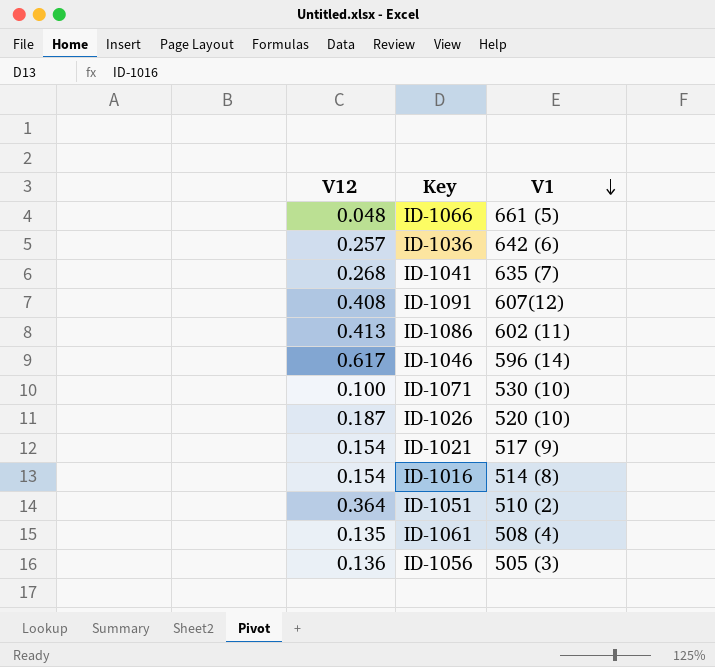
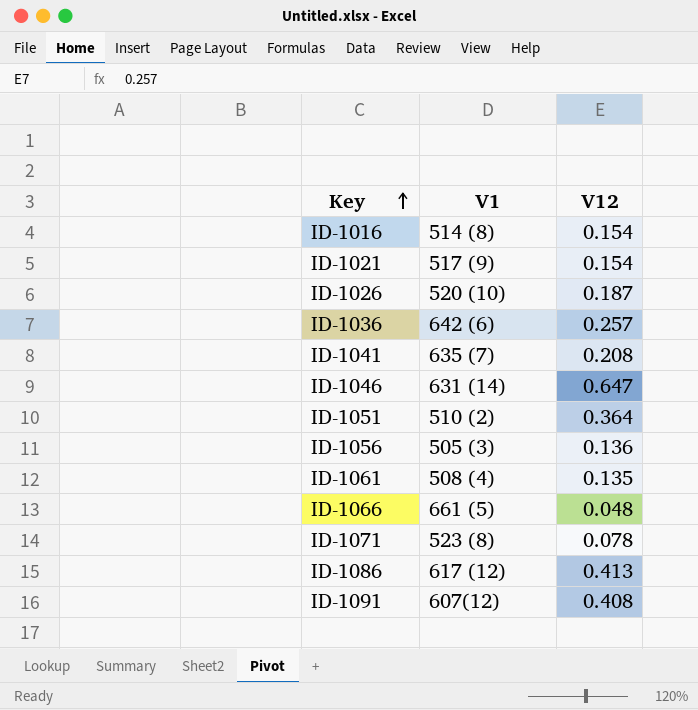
row order: V1 descending -> Key ascending
column V12 | position: 1 -> 3
ID-1041 | V12: 0.268 -> 0.208
ID-1046 | V1: 596 (14) -> 631 (14)
ID-1046 | V12: 0.617 -> 0.647
ID-1071 | V1: 530 (10) -> 523 (8)
ID-1071 | V12: 0.100 -> 0.078
ID-1086 | V1: 602 (11) -> 617 (12)

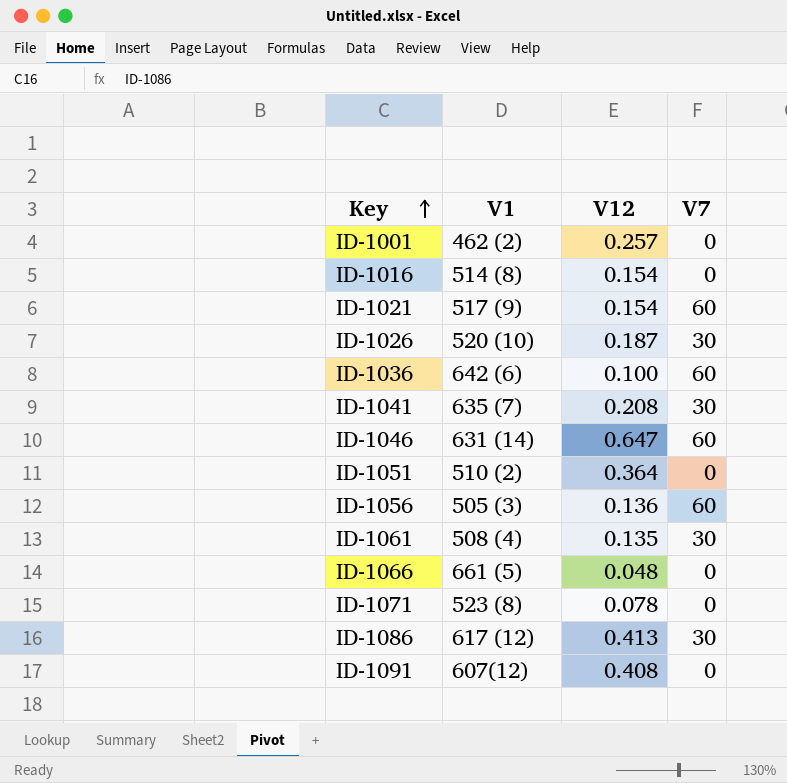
column V7 | position: none -> 4
row ID-1001: none -> 462 (2) | 0.257 | 0
ID-1036 | V12: 0.257 -> 0.100

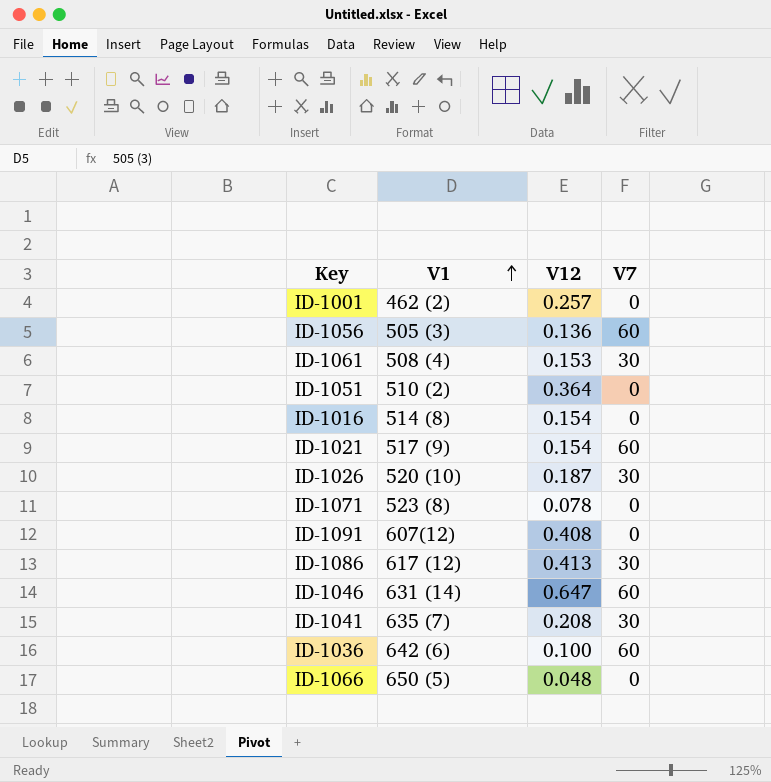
row order: Key ascending -> V1 ascending
ID-1061 | V12: 0.135 -> 0.153
ID-1066 | V1: 661 (5) -> 650 (5)

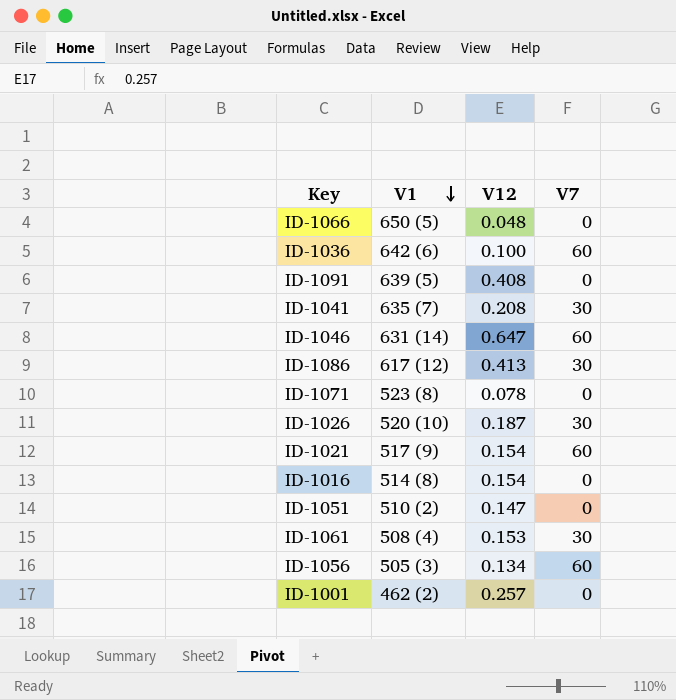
row order: V1 ascending -> V1 descending
ID-1091 | V1: 607(12) -> 639 (5)
ID-1051 | V12: 0.364 -> 0.147
ID-1056 | V12: 0.136 -> 0.134

